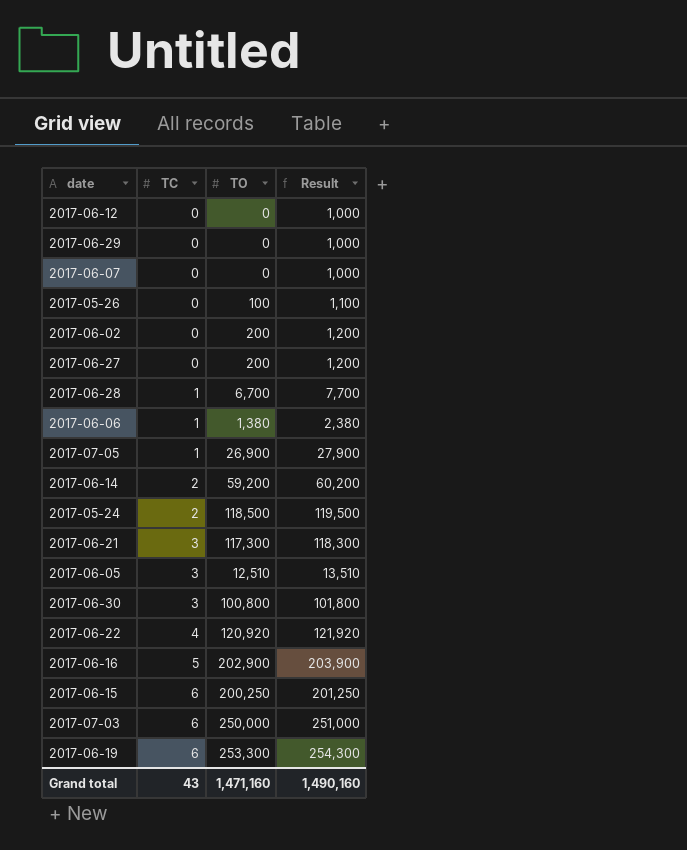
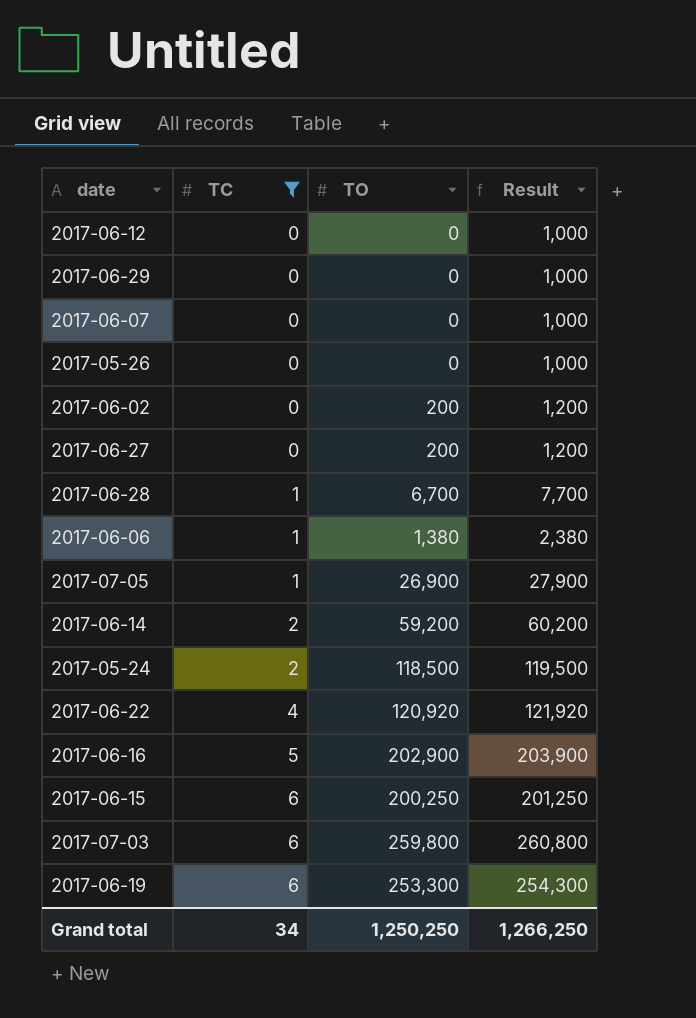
filter: none -> TC != 3
2017-05-26 | TO: 100 -> 0
2017-05-26 | Result: 1,100 -> 1,000
2017-07-03 | TO: 250,000 -> 259,800
2017-07-03 | Result: 251,000 -> 260,800
Grand total | TC: 43 -> 34
Grand total | TO: 1,471,160 -> 1,250,250
Grand total | Result: 1,490,160 -> 1,266,250

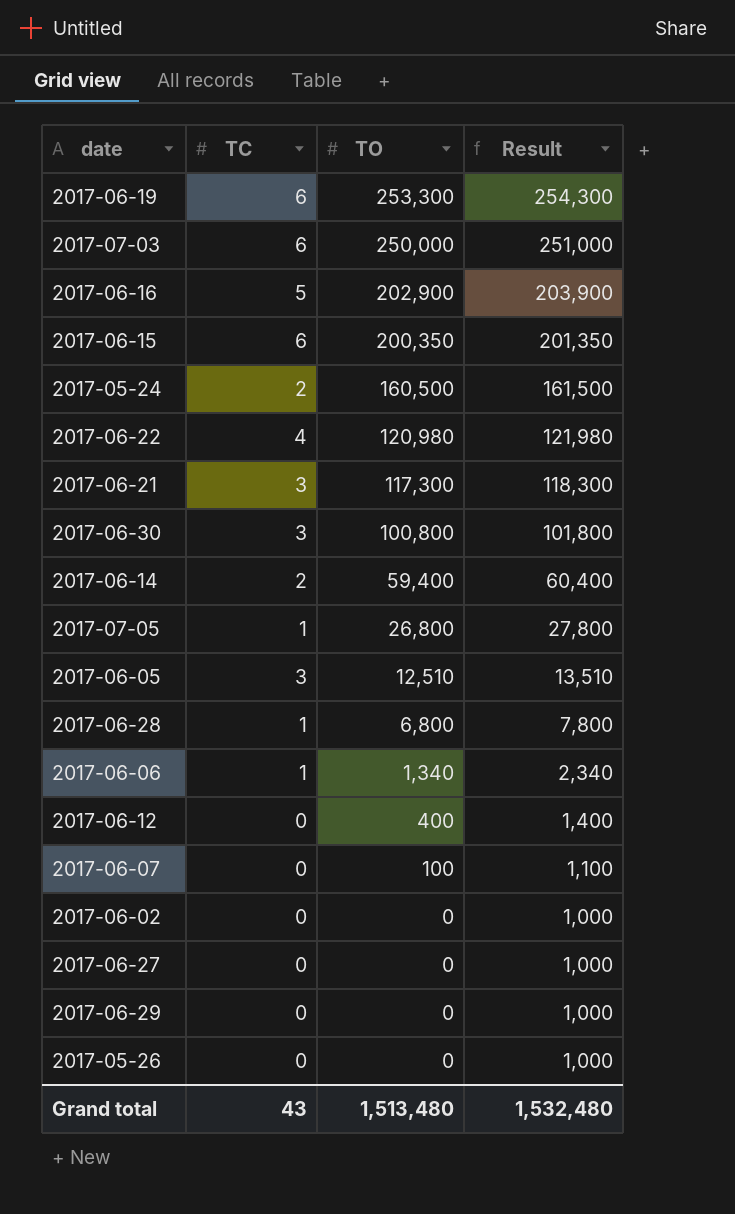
filter: TC != 3 -> none
row order: TC ascending -> TO descending
2017-07-03 | TO: 259,800 -> 250,000
2017-07-03 | Result: 260,800 -> 251,000
2017-06-15 | TO: 200,250 -> 200,350
2017-06-15 | Result: 201,250 -> 201,350
2017-05-24 | TO: 118,500 -> 160,500
2017-05-24 | Result: 119,500 -> 161,500
2017-06-22 | TO: 120,920 -> 120,980
2017-06-22 | Result: 121,920 -> 121,980
2017-06-14 | TO: 59,200 -> 59,400
2017-06-14 | Result: 60,200 -> 60,400
2017-07-05 | TO: 26,900 -> 26,800
2017-07-05 | Result: 27,900 -> 27,800
2017-06-28 | TO: 6,700 -> 6,800
2017-06-28 | Result: 7,700 -> 7,800
2017-06-06 | TO: 1,380 -> 1,340
2017-06-06 | Result: 2,380 -> 2,340
2017-06-12 | TO: 0 -> 400
2017-06-12 | Result: 1,000 -> 1,400
2017-06-07 | TO: 0 -> 100
2017-06-07 | Result: 1,000 -> 1,100
2017-06-02 | TO: 200 -> 0
2017-06-02 | Result: 1,200 -> 1,000
2017-06-27 | TO: 200 -> 0
2017-06-27 | Result: 1,200 -> 1,000
Grand total | TC: 34 -> 43
Grand total | TO: 1,250,250 -> 1,513,480
Grand total | Result: 1,266,250 -> 1,532,480

